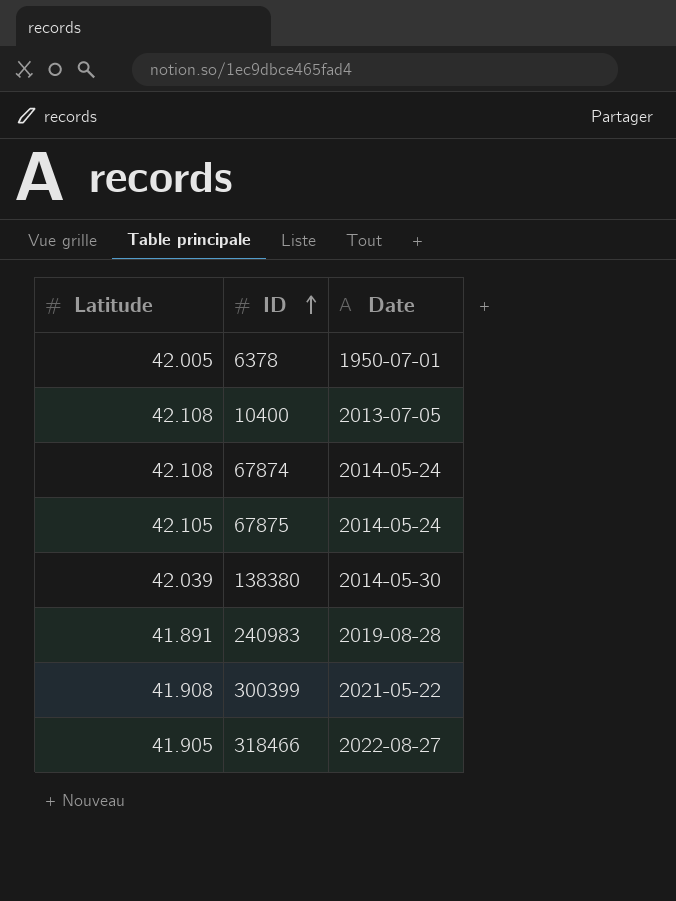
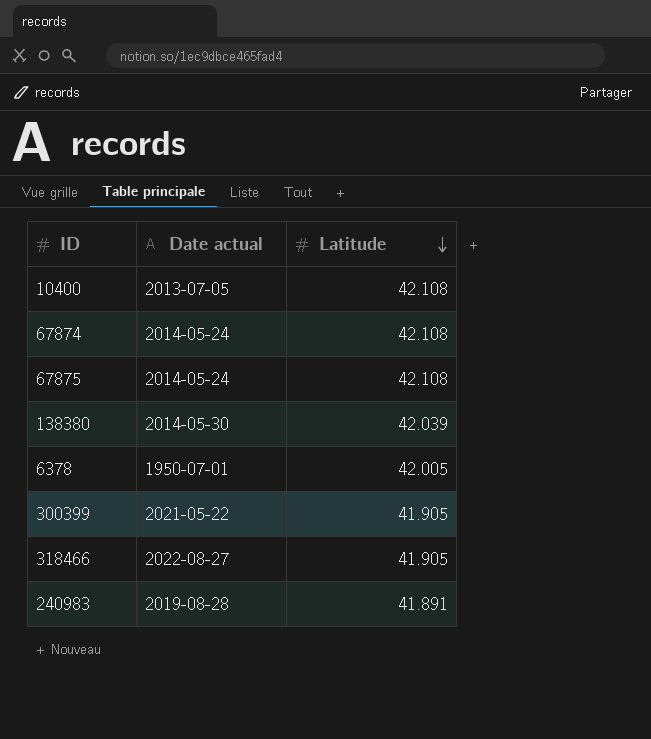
row order: ID ascending -> Latitude descending
column name: Date -> Date actual
column Latitude | position: 1 -> 3
67875 | Latitude: 42.105 -> 42.108
300399 | Latitude: 41.908 -> 41.905

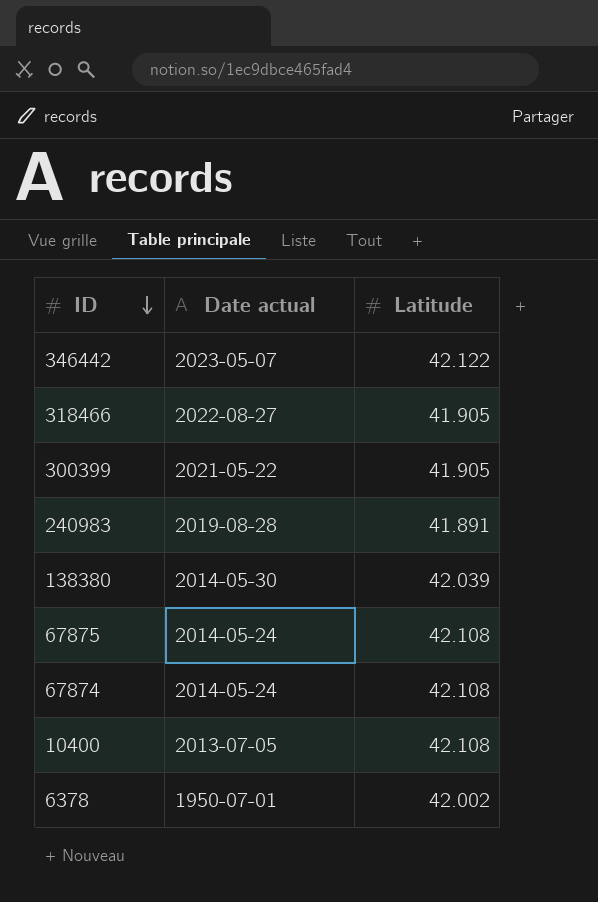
row order: Latitude descending -> ID descending
row 346442: none -> 2023-05-07 | 42.122
6378 | Latitude: 42.005 -> 42.002

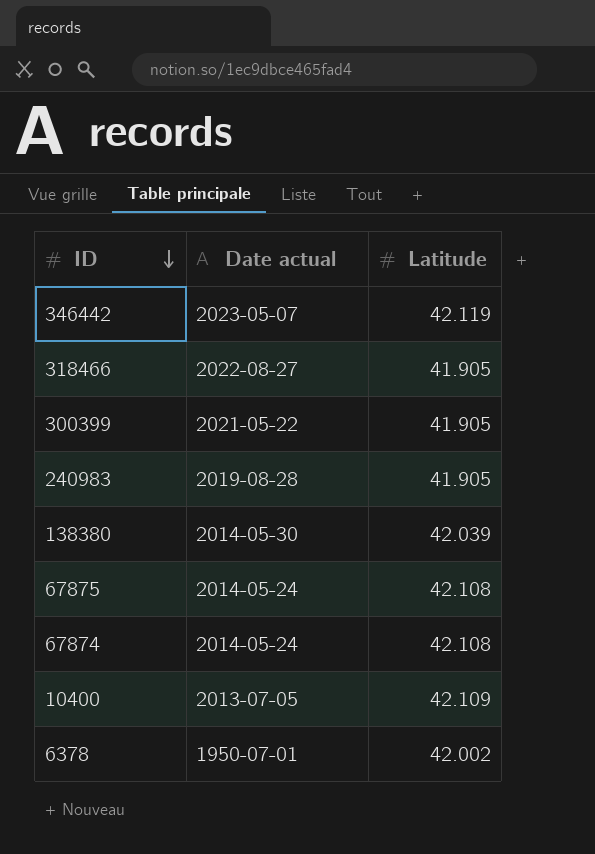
346442 | Latitude: 42.122 -> 42.119
240983 | Latitude: 41.891 -> 41.905
10400 | Latitude: 42.108 -> 42.109

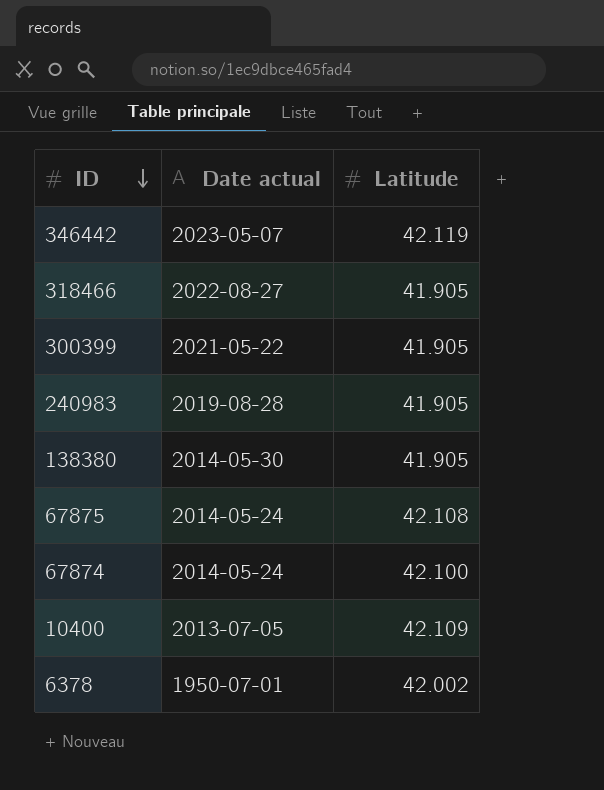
138380 | Latitude: 42.039 -> 41.905
67874 | Latitude: 42.108 -> 42.100

